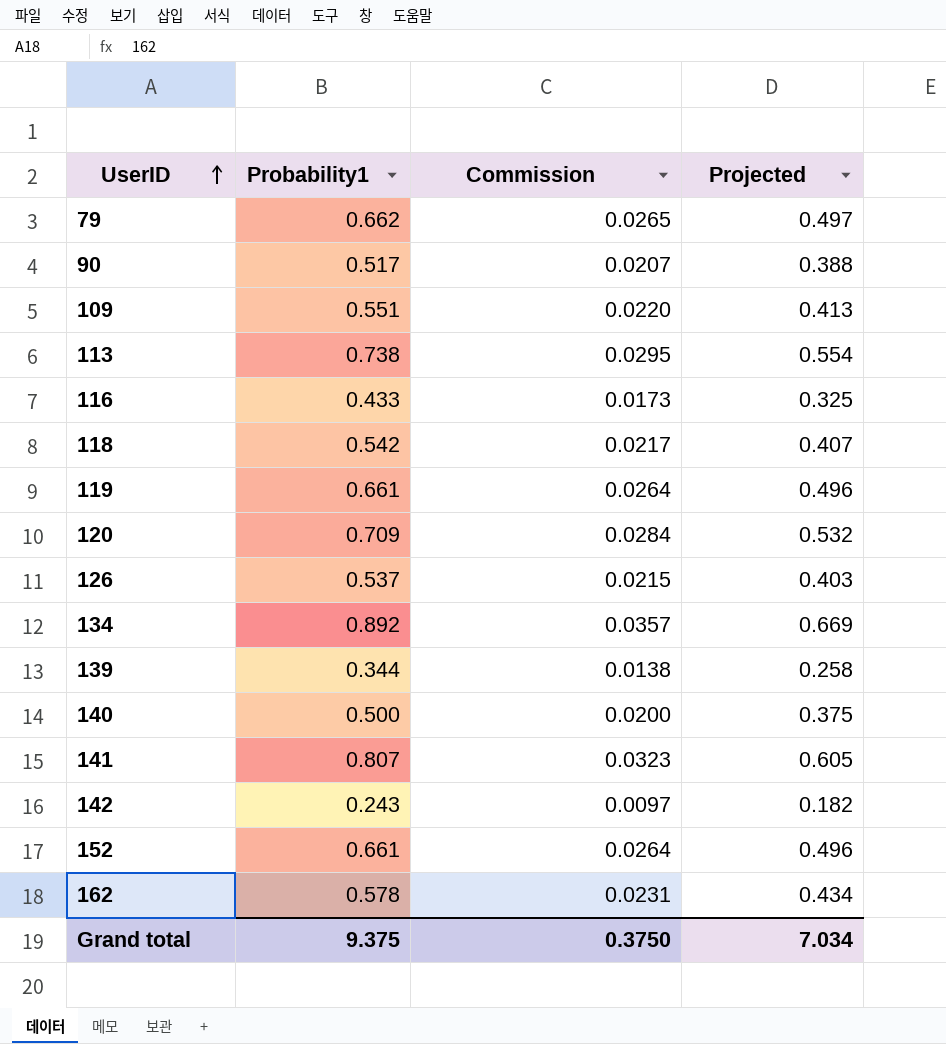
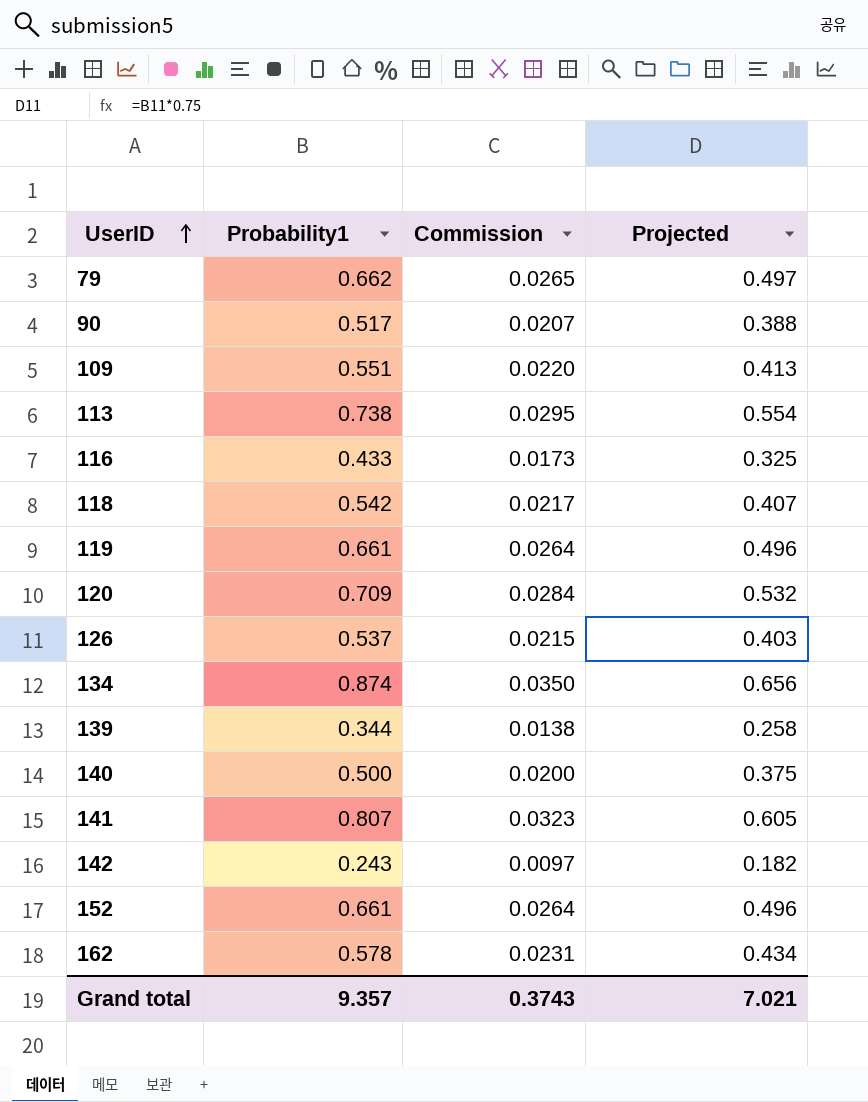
134 | Probability1: 0.892 -> 0.874
134 | Commission: 0.0357 -> 0.0350
134 | Projected: 0.669 -> 0.656
Grand total | Probability1: 9.375 -> 9.357
Grand total | Commission: 0.3750 -> 0.3743
Grand total | Projected: 7.034 -> 7.021

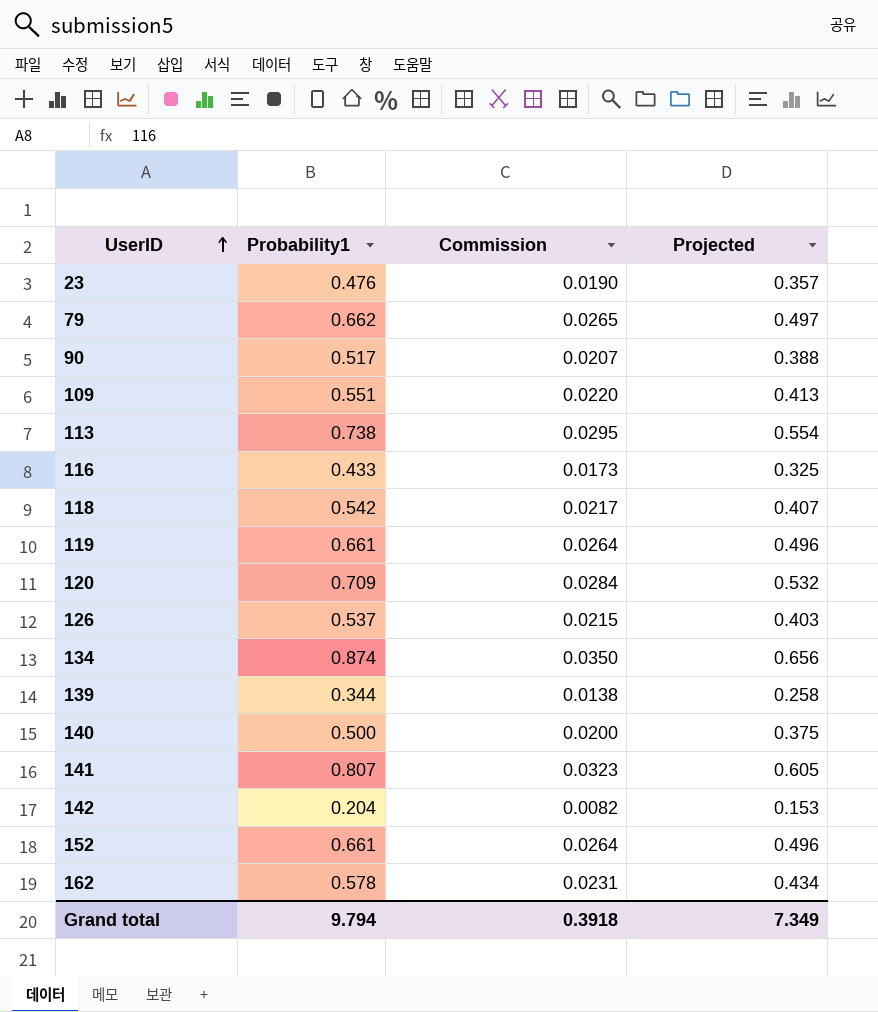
row 23: none -> 0.476 | 0.0190 | 0.357
142 | Probability1: 0.243 -> 0.204
142 | Commission: 0.0097 -> 0.0082
142 | Projected: 0.182 -> 0.153
Grand total | Probability1: 9.357 -> 9.794
Grand total | Commission: 0.3743 -> 0.3918
Grand total | Projected: 7.021 -> 7.349

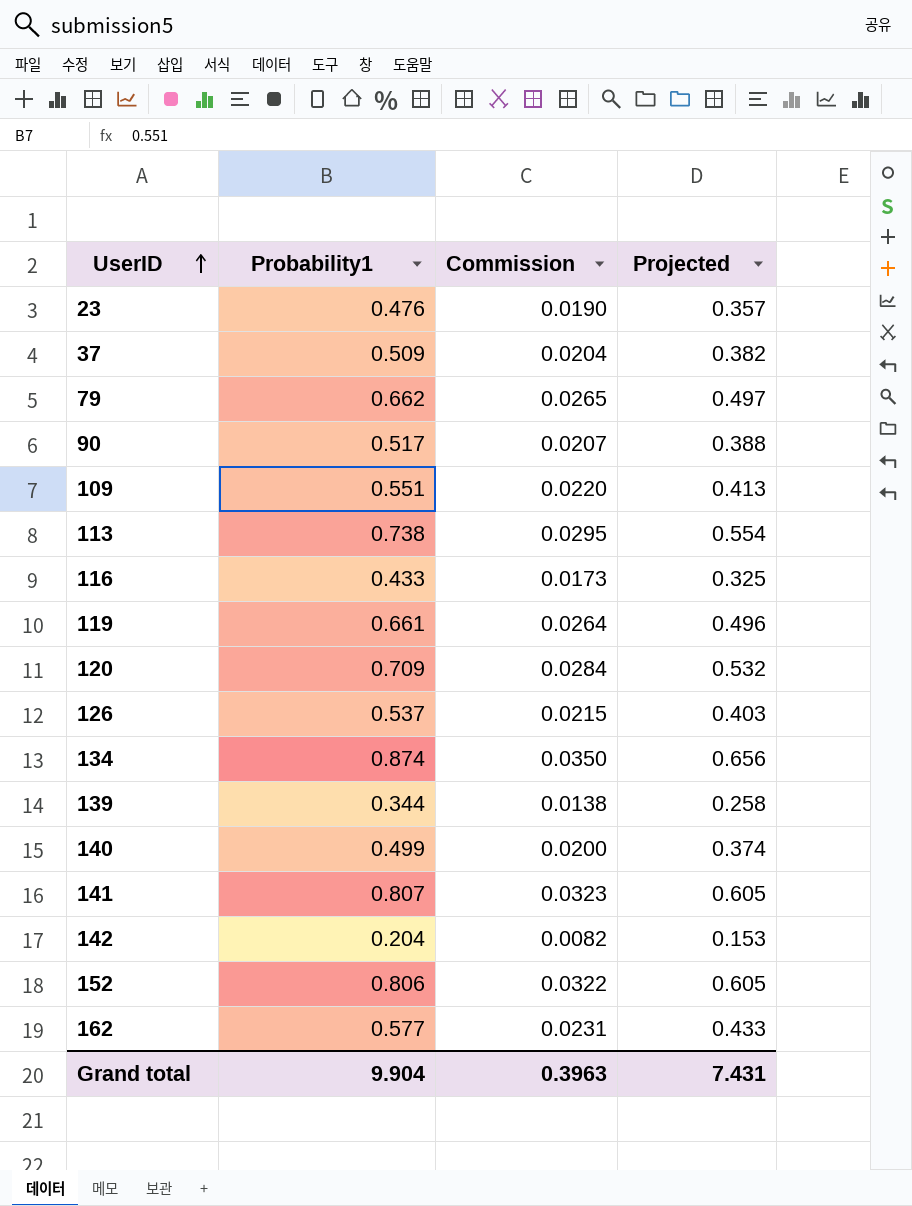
row 118: 0.542 | 0.0217 | 0.407 -> none
row 37: none -> 0.509 | 0.0204 | 0.382
140 | Probability1: 0.500 -> 0.499
140 | Projected: 0.375 -> 0.374
152 | Probability1: 0.661 -> 0.806
152 | Commission: 0.0264 -> 0.0322
152 | Projected: 0.496 -> 0.605
162 | Probability1: 0.578 -> 0.577
162 | Projected: 0.434 -> 0.433
Grand total | Probability1: 9.794 -> 9.904
Grand total | Commission: 0.3918 -> 0.3963
Grand total | Projected: 7.349 -> 7.431

